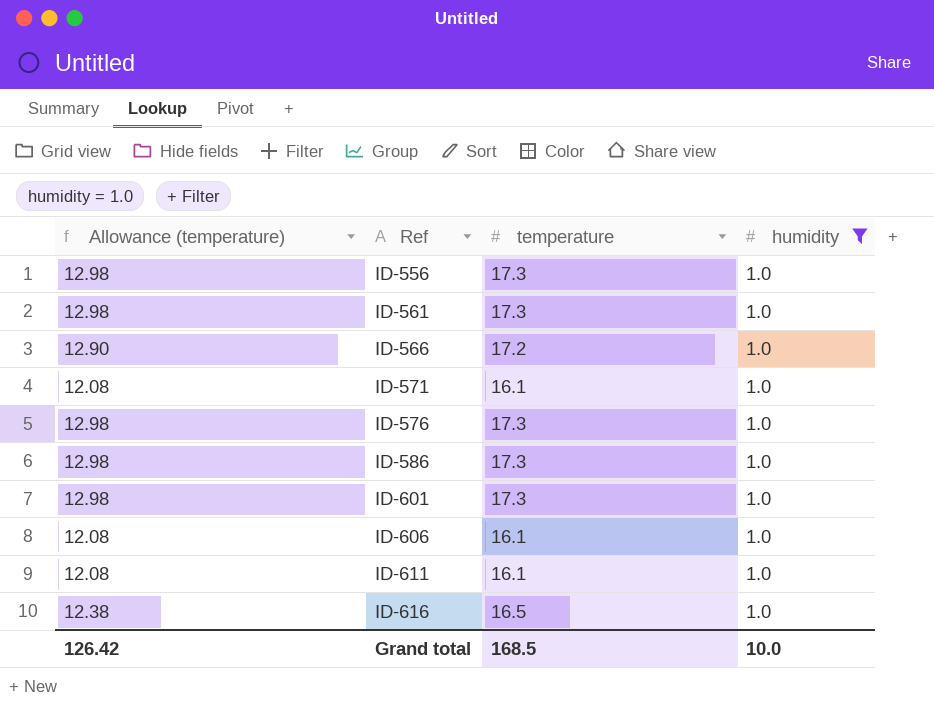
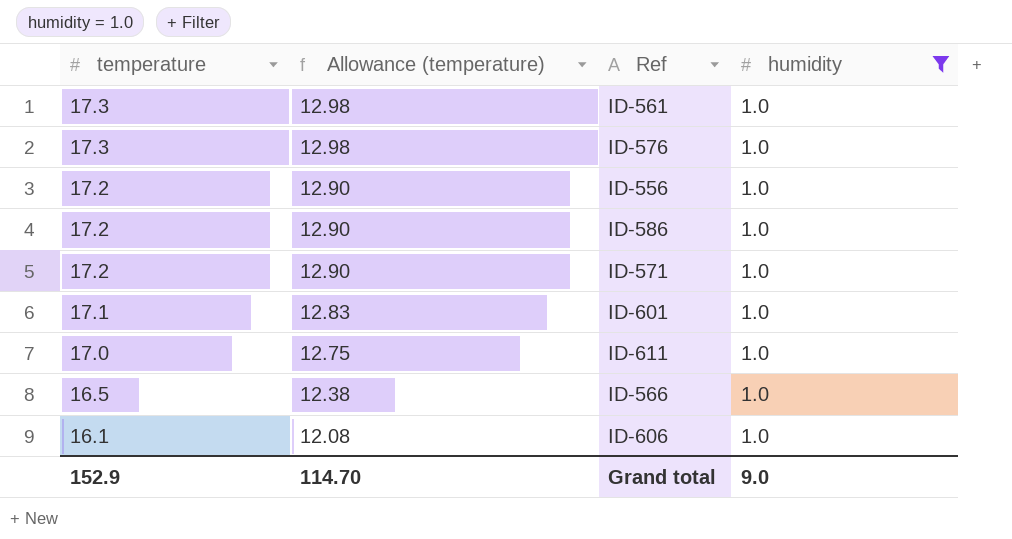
row order: Ref ascending -> temperature descending
column temperature | position: 3 -> 1
row ID-616: 12.38 | 16.5 | 1.0 -> none
ID-556 | temperature: 17.3 -> 17.2
ID-556 | Allowance (temperature): 12.98 -> 12.90
ID-586 | temperature: 17.3 -> 17.2
ID-586 | Allowance (temperature): 12.98 -> 12.90
ID-571 | temperature: 16.1 -> 17.2
ID-571 | Allowance (temperature): 12.08 -> 12.90
ID-601 | temperature: 17.3 -> 17.1
ID-601 | Allowance (temperature): 12.98 -> 12.83
ID-611 | temperature: 16.1 -> 17.0
ID-611 | Allowance (temperature): 12.08 -> 12.75
ID-566 | temperature: 17.2 -> 16.5
ID-566 | Allowance (temperature): 12.90 -> 12.38
Grand total | temperature: 168.5 -> 152.9
Grand total | Allowance (temperature): 126.42 -> 114.70
Grand total | humidity: 10.0 -> 9.0

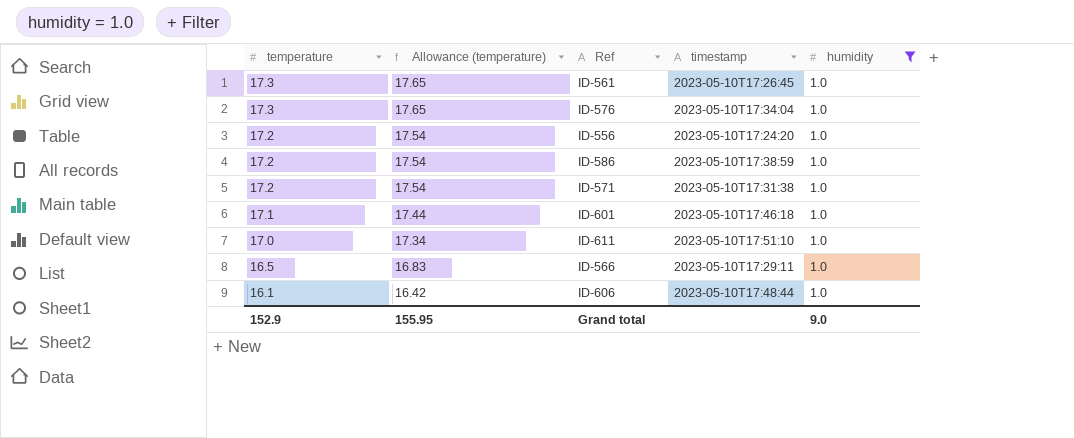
column Allowance (temperature) | formula: [temperature] * 0.75 -> [temperature] * 1.02
column timestamp | position: none -> 4
Grand total | Allowance (temperature): 114.70 -> 155.95

